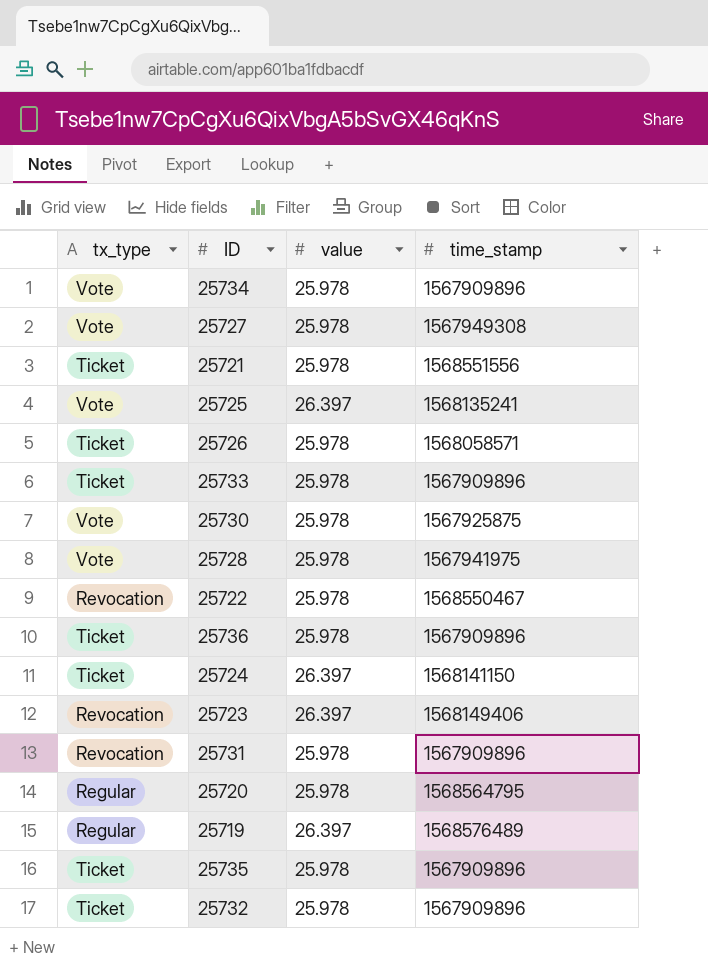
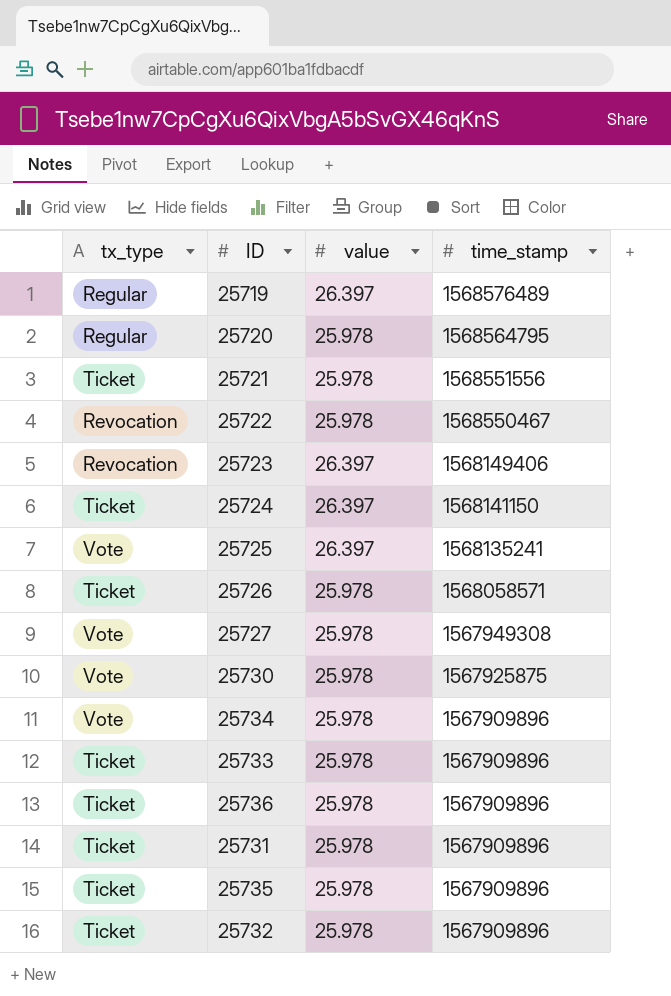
row order: none -> time_stamp descending
row 25728: Vote | 25.978 | 1567941975 -> none
25731 | tx_type: Revocation -> Ticket

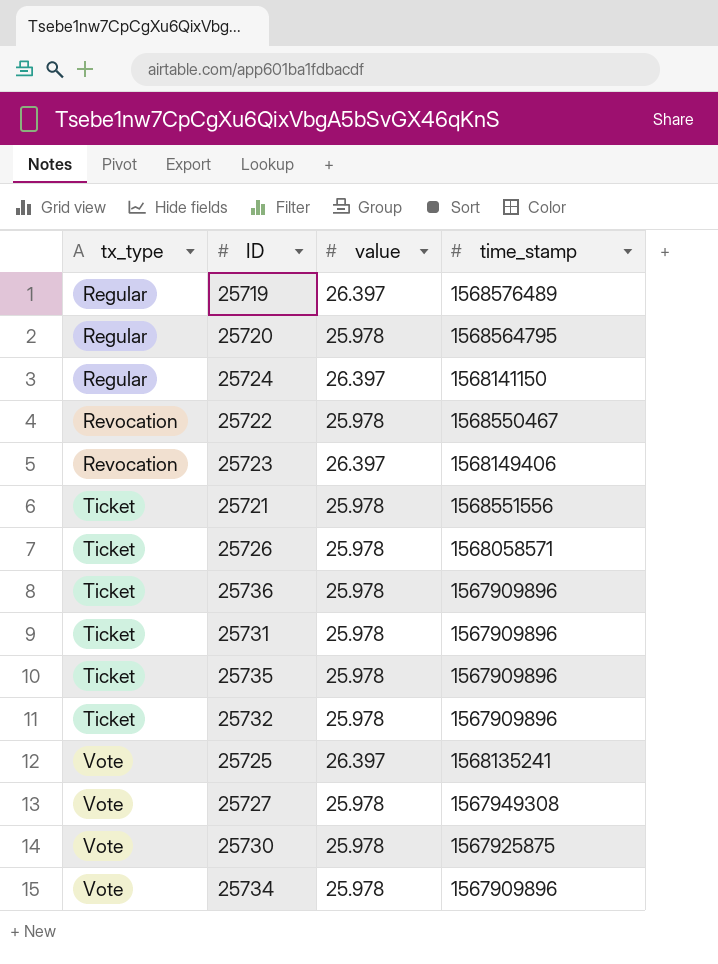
row order: time_stamp descending -> tx_type ascending
row 25733: Ticket | 25.978 | 1567909896 -> none
25724 | tx_type: Ticket -> Regular

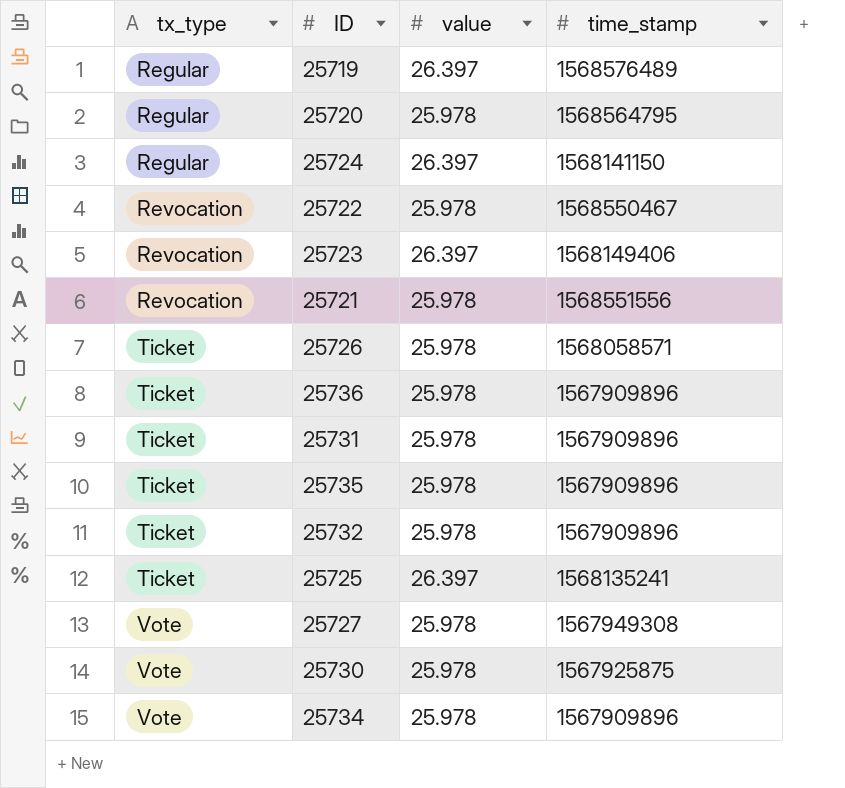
25721 | tx_type: Ticket -> Revocation
25725 | tx_type: Vote -> Ticket

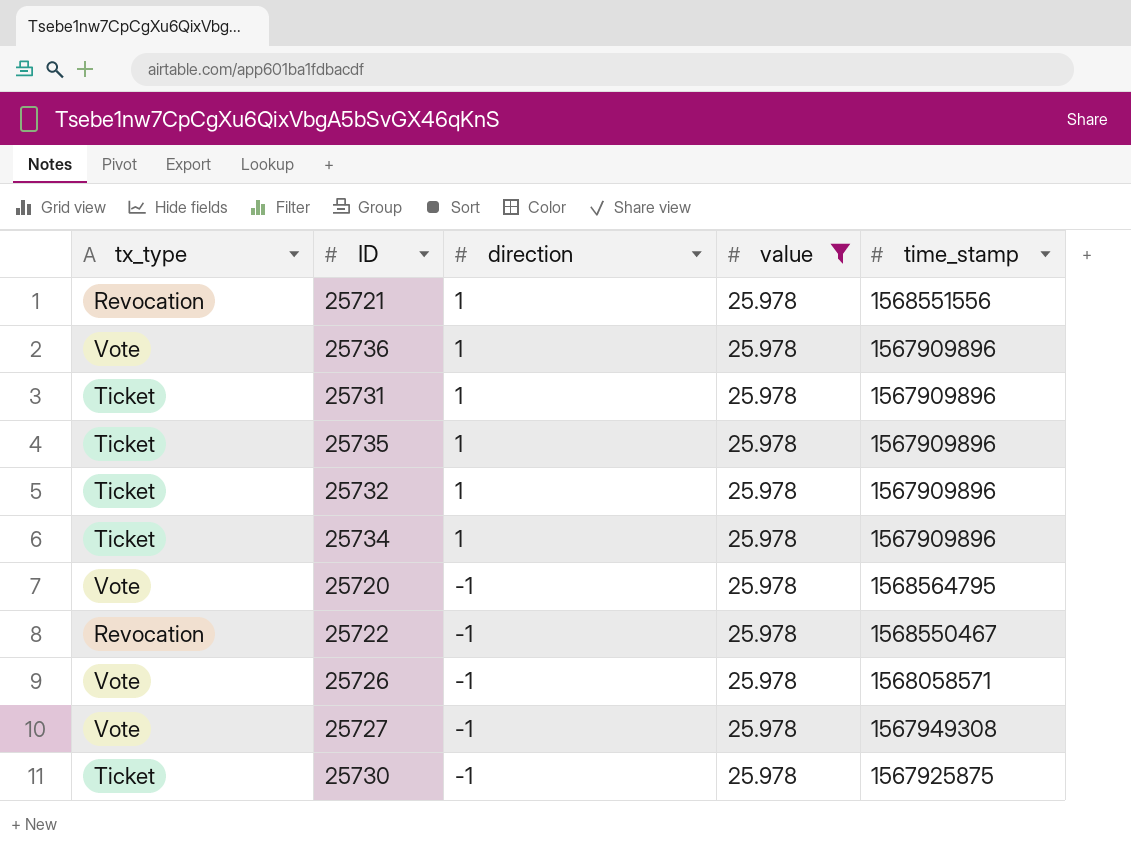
filter: none -> value = 25.978
row order: tx_type ascending -> direction descending
column direction | position: none -> 3
25736 | tx_type: Ticket -> Vote
25734 | tx_type: Vote -> Ticket
25720 | tx_type: Regular -> Vote
25726 | tx_type: Ticket -> Vote
25730 | tx_type: Vote -> Ticket

